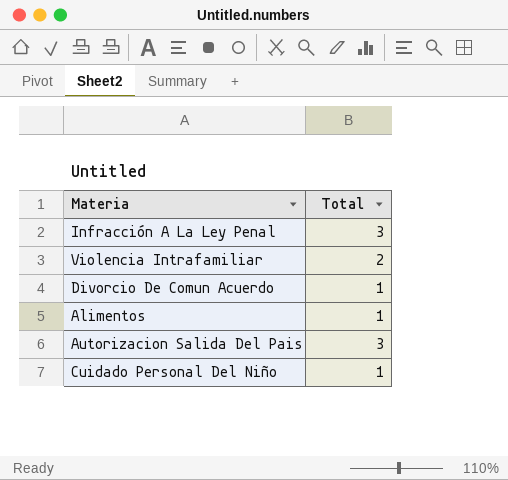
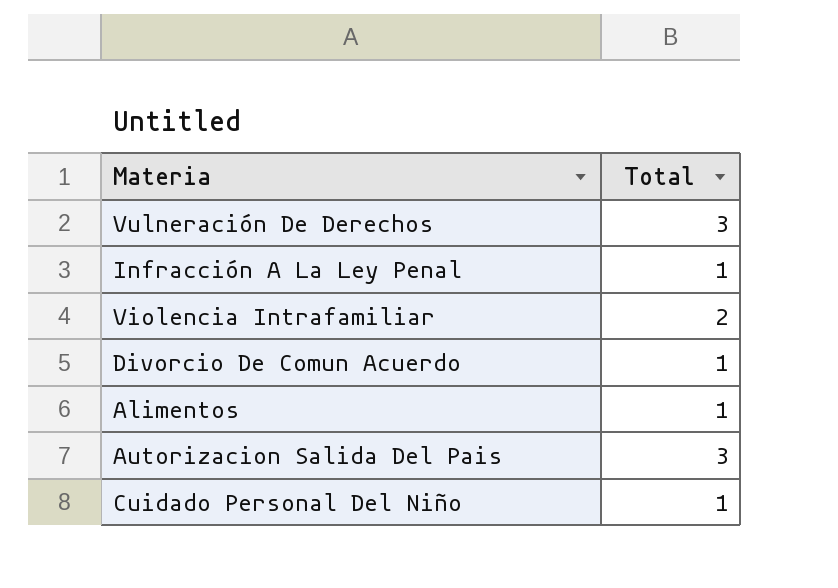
row Vulneración De Derechos: none -> 3
Infracción A La Ley Penal | Total: 3 -> 1

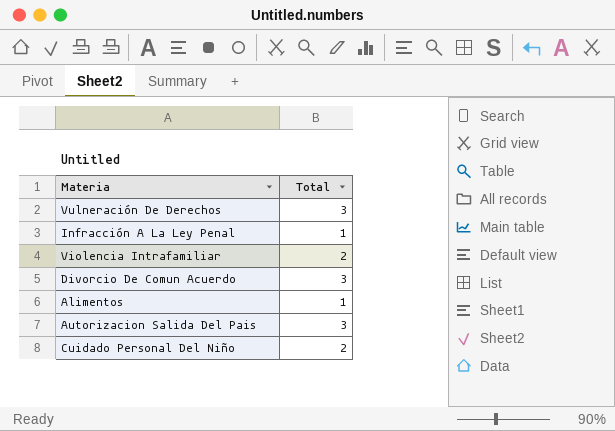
Divorcio De Comun Acuerdo | Total: 1 -> 3
Cuidado Personal Del Niño | Total: 1 -> 2

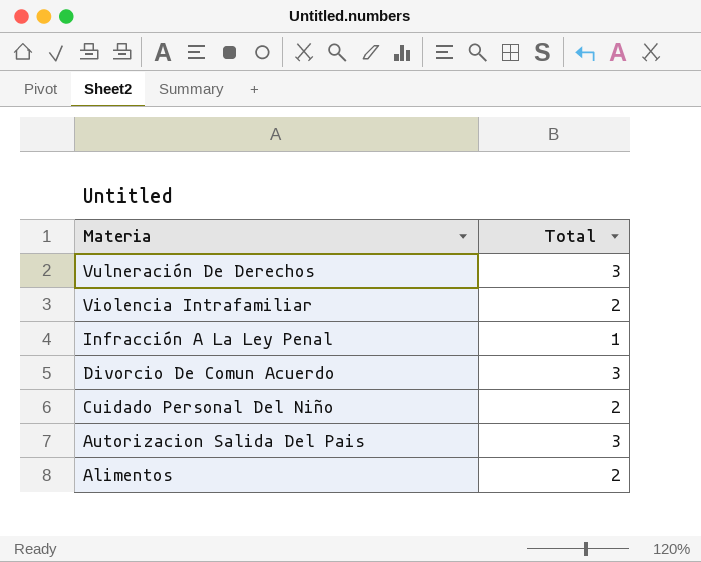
row order: none -> Materia descending
Alimentos | Total: 1 -> 2

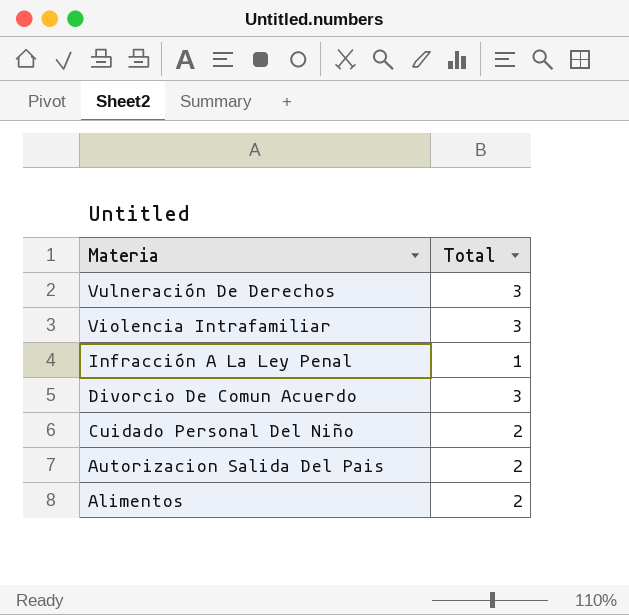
Violencia Intrafamiliar | Total: 2 -> 3
Autorizacion Salida Del Pais | Total: 3 -> 2

